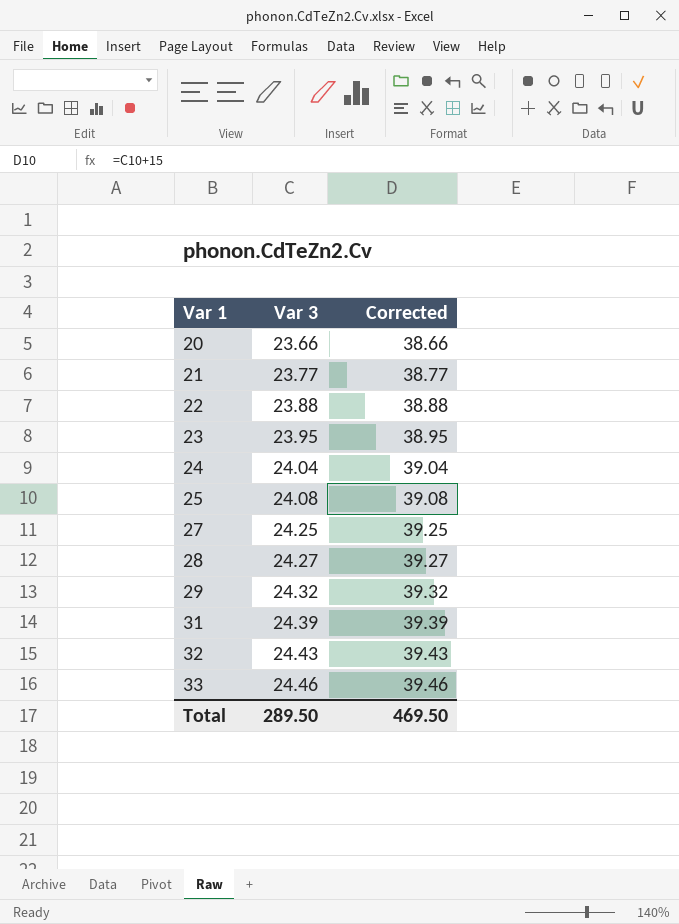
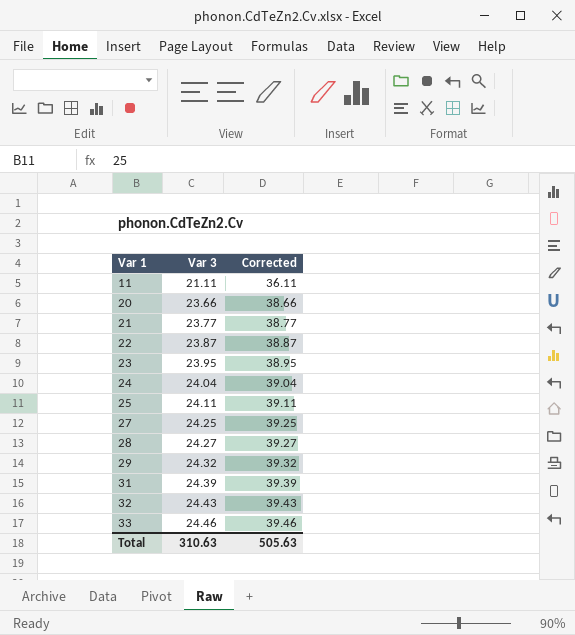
row 11: none -> 21.11 | 36.11
22 | Var 3: 23.88 -> 23.87
22 | Corrected: 38.88 -> 38.87
25 | Var 3: 24.08 -> 24.11
25 | Corrected: 39.08 -> 39.11
Total | Var 3: 289.50 -> 310.63
Total | Corrected: 469.50 -> 505.63

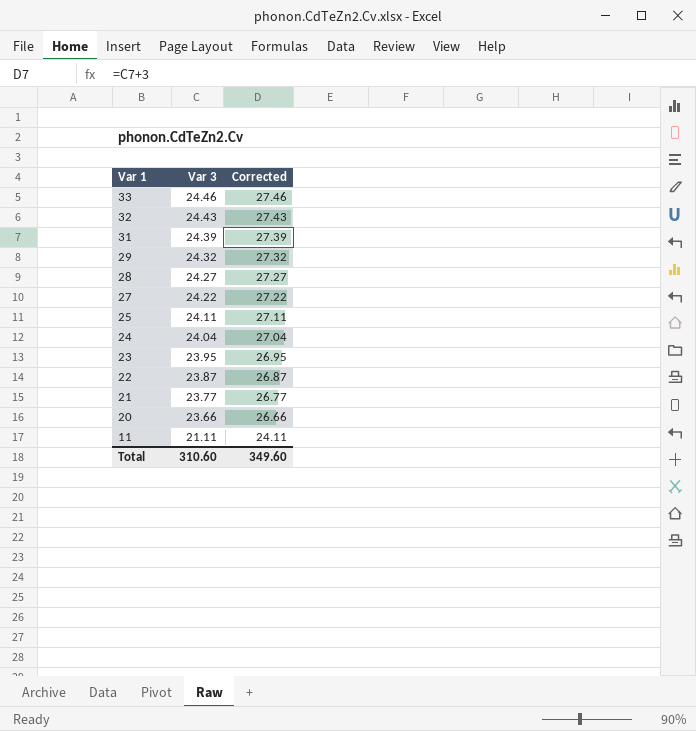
row order: Var 1 ascending -> Var 1 descending
column Corrected | formula: [Var 3] + 15 -> [Var 3] + 3
27 | Var 3: 24.25 -> 24.22
Total | Var 3: 310.63 -> 310.60
Total | Corrected: 505.63 -> 349.60

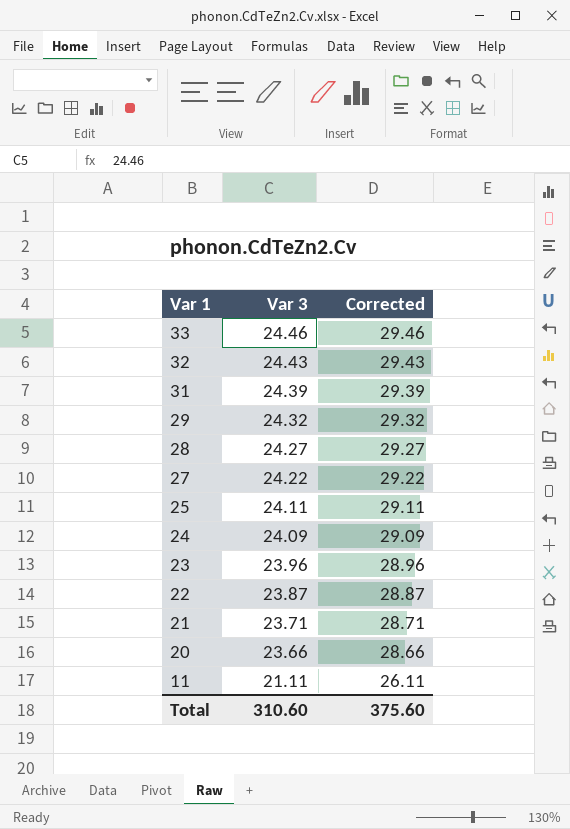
column Corrected | formula: [Var 3] + 3 -> [Var 3] + 5
24 | Var 3: 24.04 -> 24.09
23 | Var 3: 23.95 -> 23.96
21 | Var 3: 23.77 -> 23.71
Total | Corrected: 349.60 -> 375.60

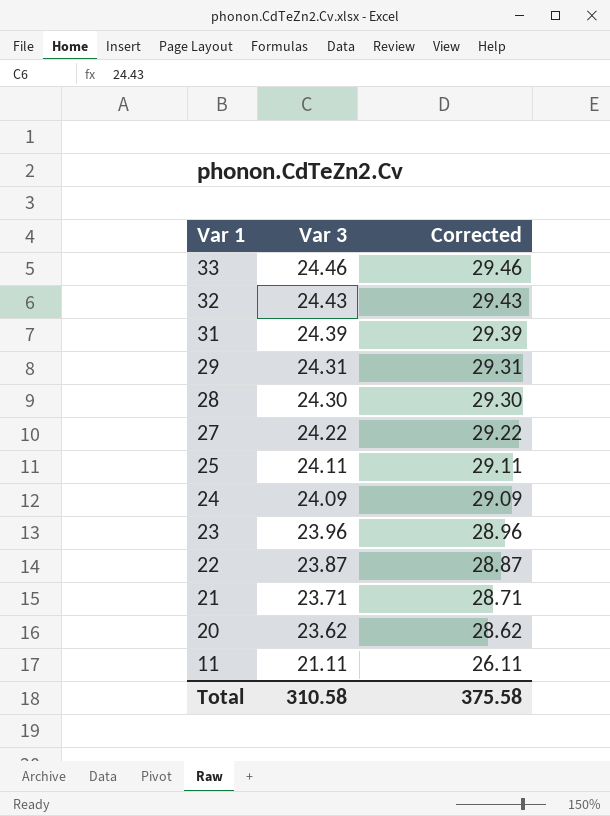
29 | Var 3: 24.32 -> 24.31
29 | Corrected: 29.32 -> 29.31
28 | Var 3: 24.27 -> 24.30
28 | Corrected: 29.27 -> 29.30
20 | Var 3: 23.66 -> 23.62
20 | Corrected: 28.66 -> 28.62
Total | Var 3: 310.60 -> 310.58
Total | Corrected: 375.60 -> 375.58

